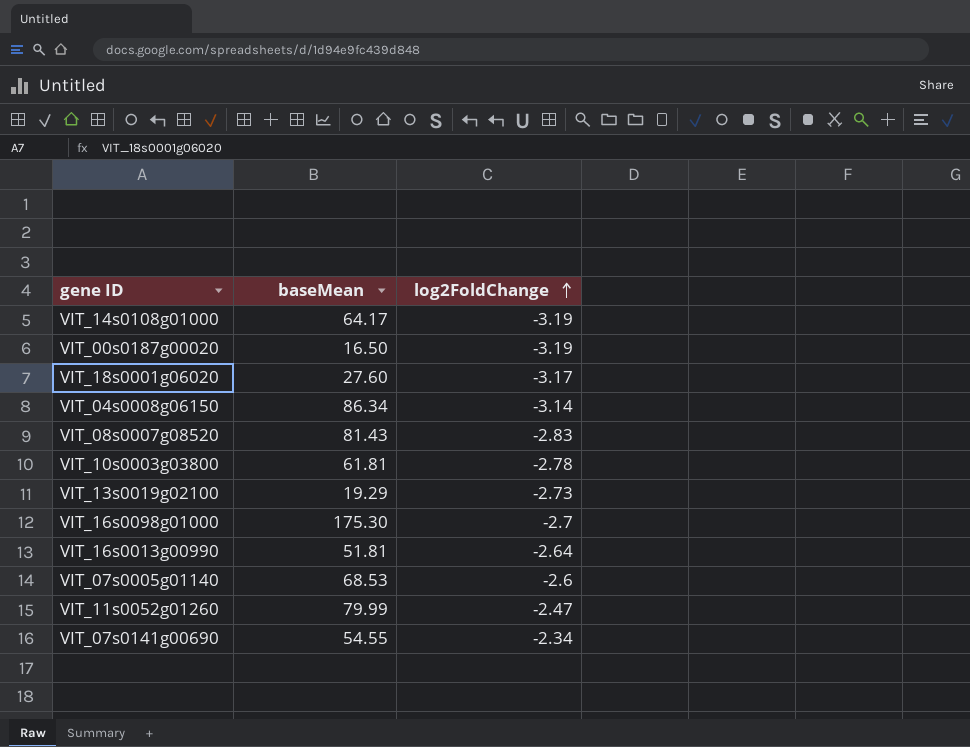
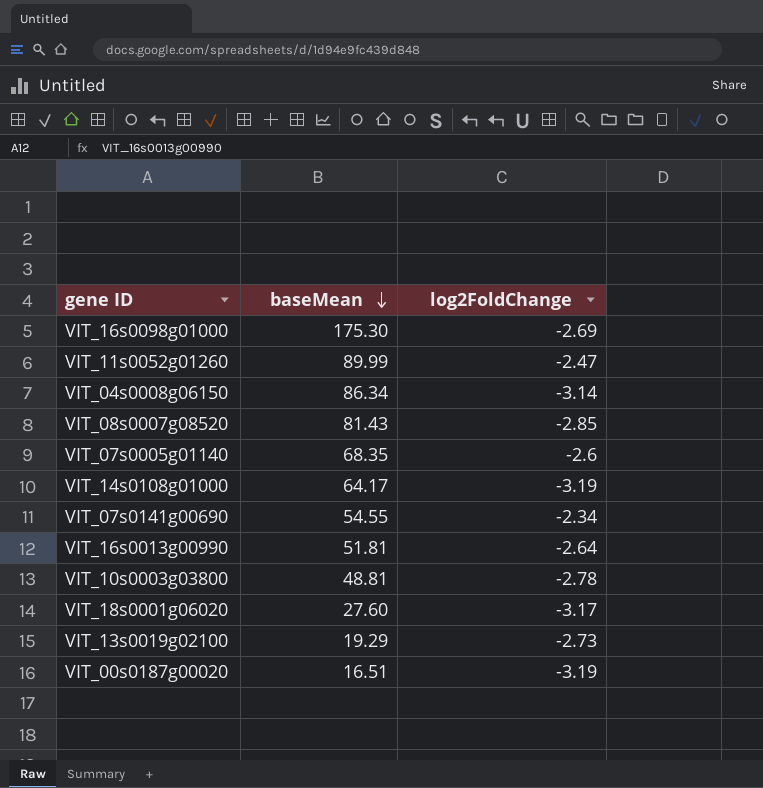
row order: log2FoldChange ascending -> baseMean descending
VIT_16s0098g01000 | log2FoldChange: -2.7 -> -2.69
VIT_11s0052g01260 | baseMean: 79.99 -> 89.99
VIT_08s0007g08520 | log2FoldChange: -2.83 -> -2.85
VIT_07s0005g01140 | baseMean: 68.53 -> 68.35
VIT_10s0003g03800 | baseMean: 61.81 -> 48.81
VIT_00s0187g00020 | baseMean: 16.50 -> 16.51

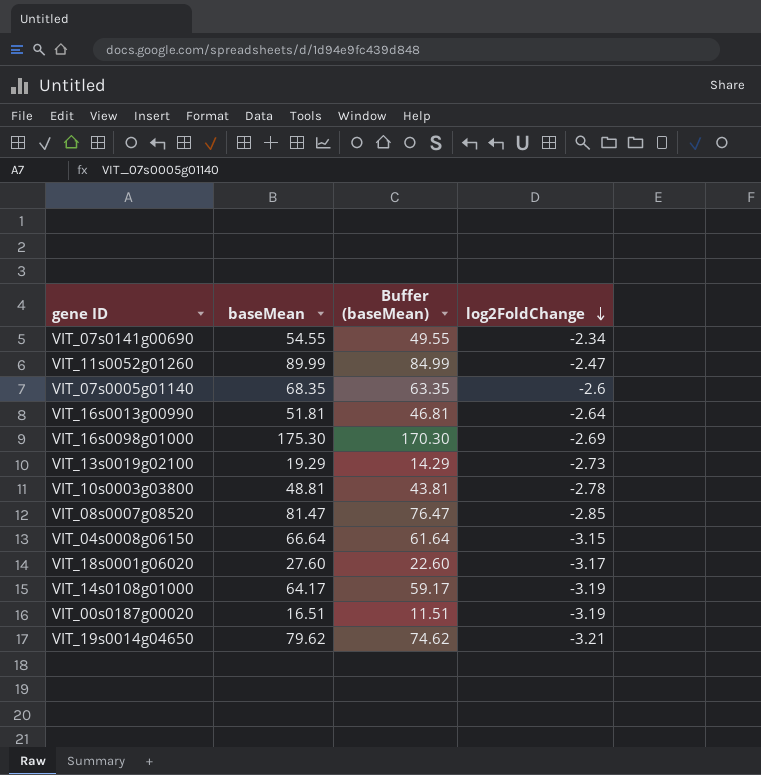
row order: baseMean descending -> log2FoldChange descending
column Buffer (baseMean) | formula: none -> [baseMean] - 5
VIT_08s0007g08520 | baseMean: 81.43 -> 81.47
VIT_04s0008g06150 | baseMean: 86.34 -> 66.64
VIT_04s0008g06150 | log2FoldChange: -3.14 -> -3.15
row VIT_19s0014g04650: none -> 79.62 | 74.62 | -3.21

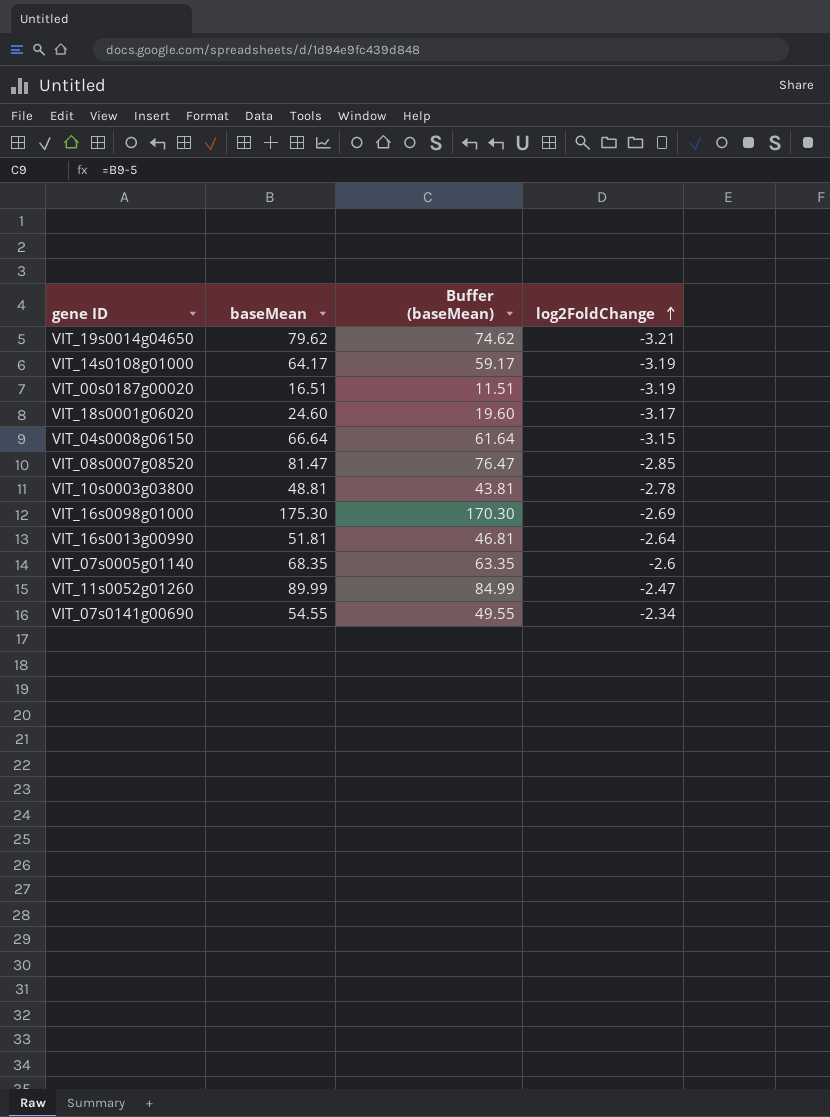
row order: log2FoldChange descending -> log2FoldChange ascending
row VIT_13s0019g02100: 19.29 | 14.29 | -2.73 -> none
VIT_18s0001g06020 | baseMean: 27.60 -> 24.60
VIT_18s0001g06020 | Buffer (baseMean): 22.60 -> 19.60

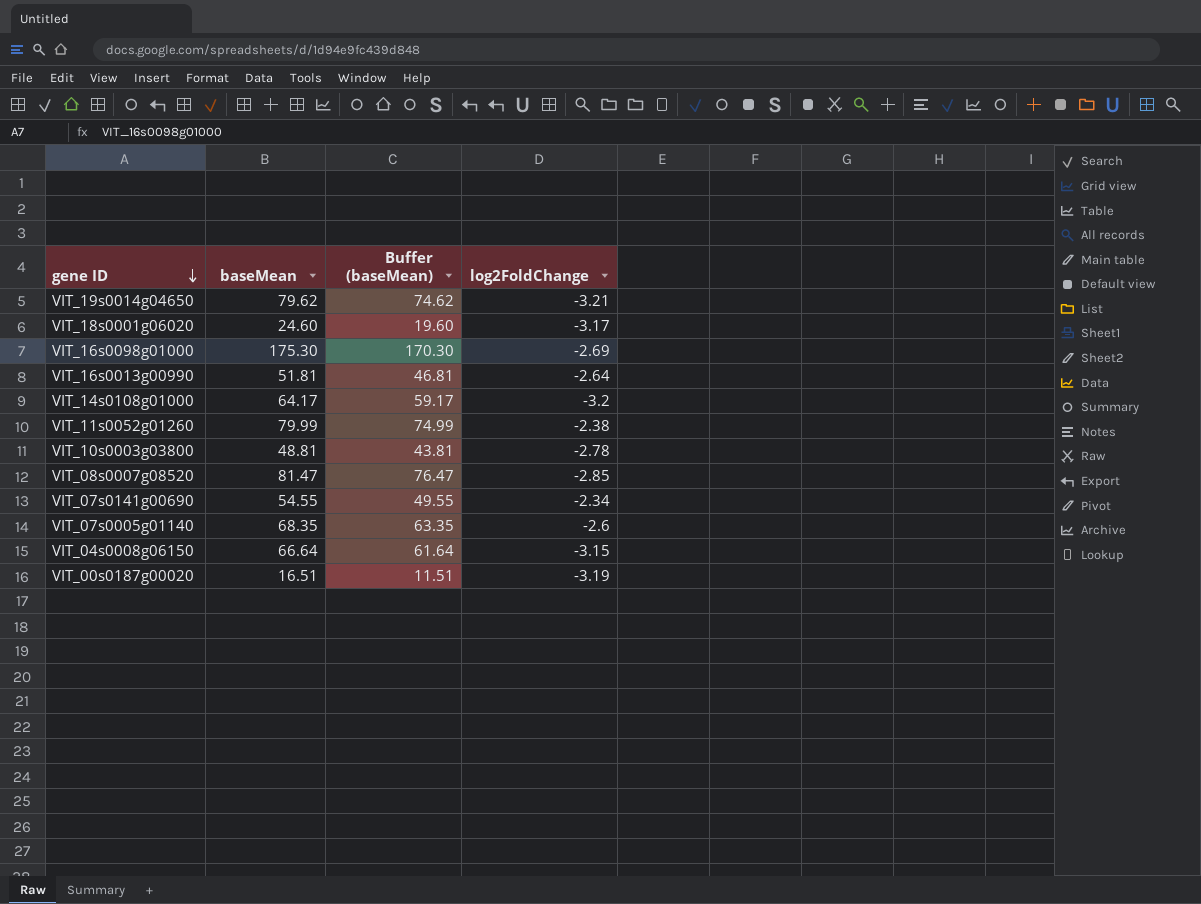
row order: log2FoldChange ascending -> gene ID descending
VIT_14s0108g01000 | log2FoldChange: -3.19 -> -3.2
VIT_11s0052g01260 | baseMean: 89.99 -> 79.99
VIT_11s0052g01260 | Buffer (baseMean): 84.99 -> 74.99
VIT_11s0052g01260 | log2FoldChange: -2.47 -> -2.38

